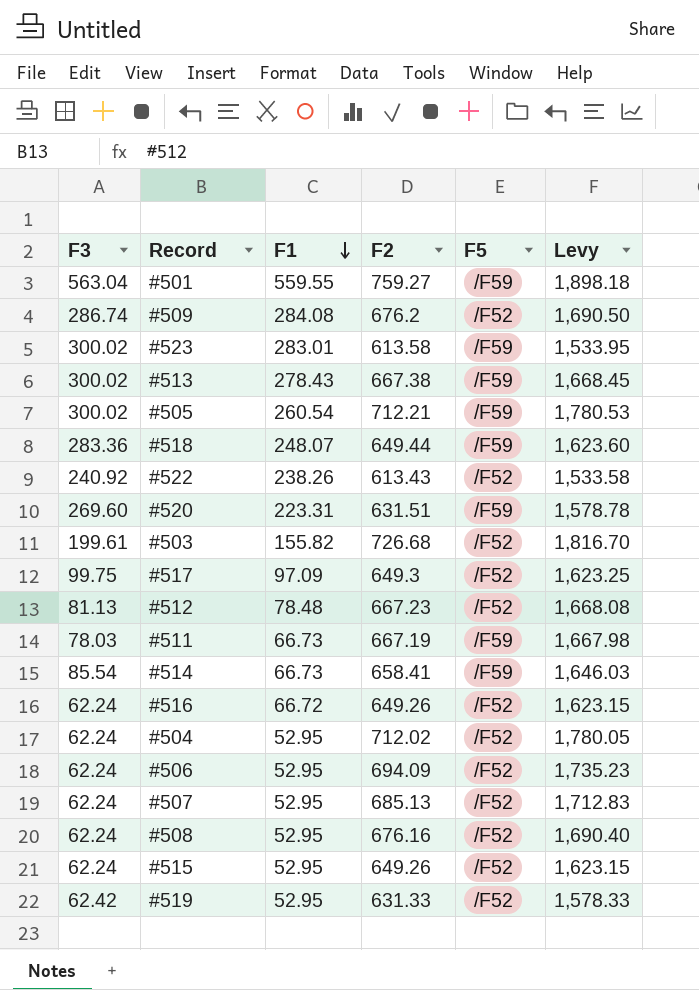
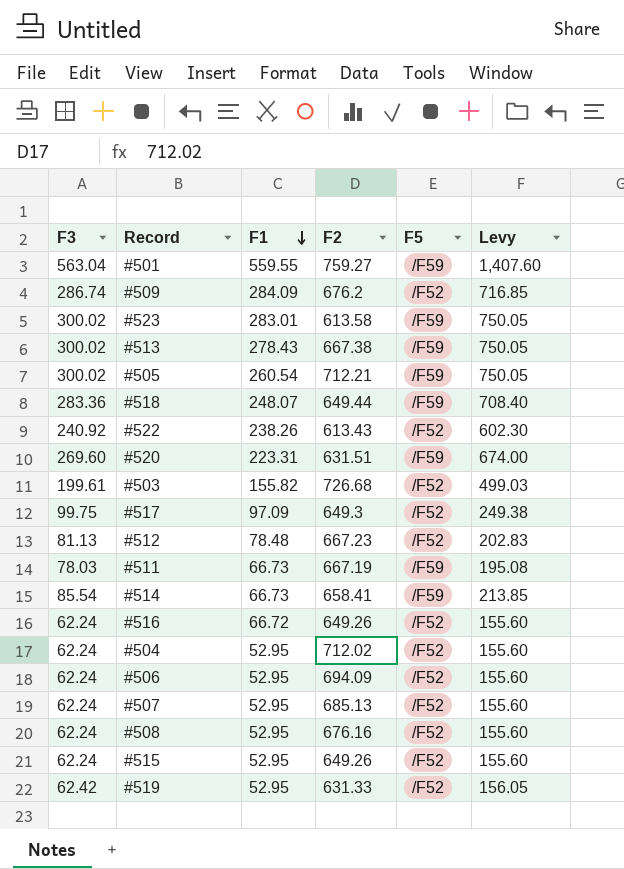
column Levy | formula: [F2] * 2.5 -> [F3] * 2.5
#509 | F1: 284.08 -> 284.09

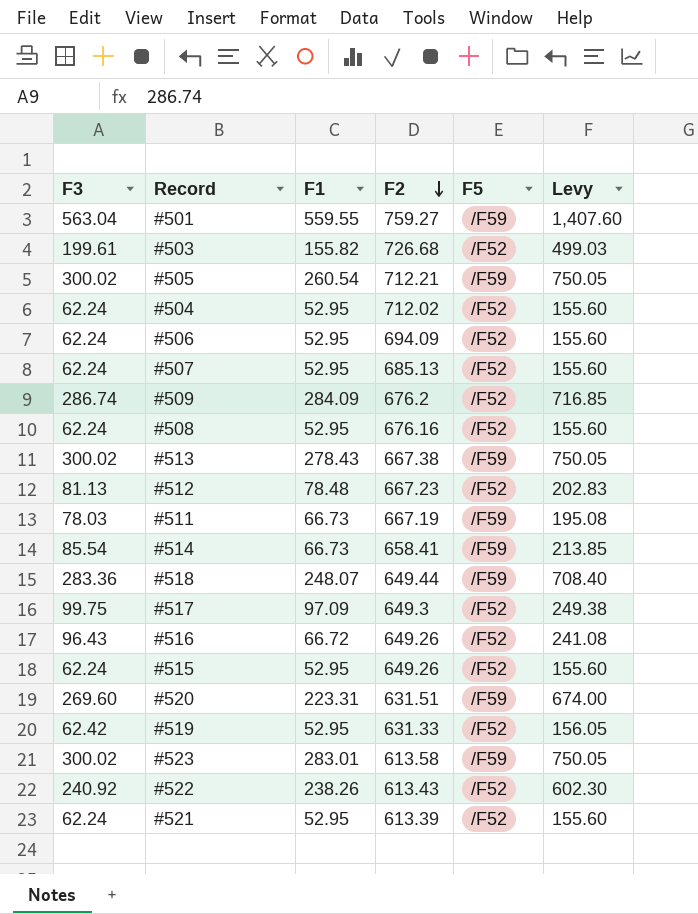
row order: F1 descending -> F2 descending
#516 | F3: 62.24 -> 96.43
#516 | Levy: 155.60 -> 241.08
row #521: none -> 62.24 | 52.95 | 613.39 | /F52 | 155.60

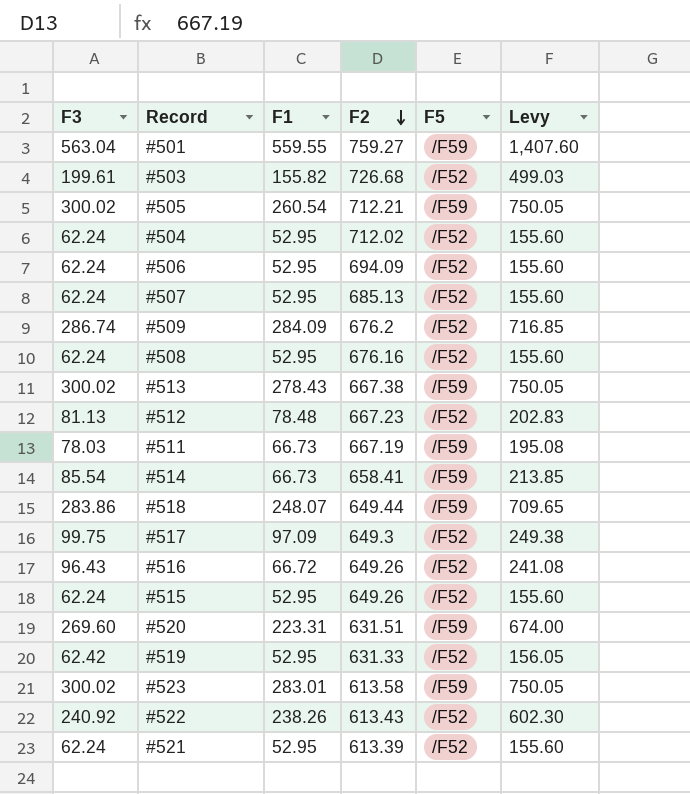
#518 | F3: 283.36 -> 283.86
#518 | Levy: 708.40 -> 709.65

